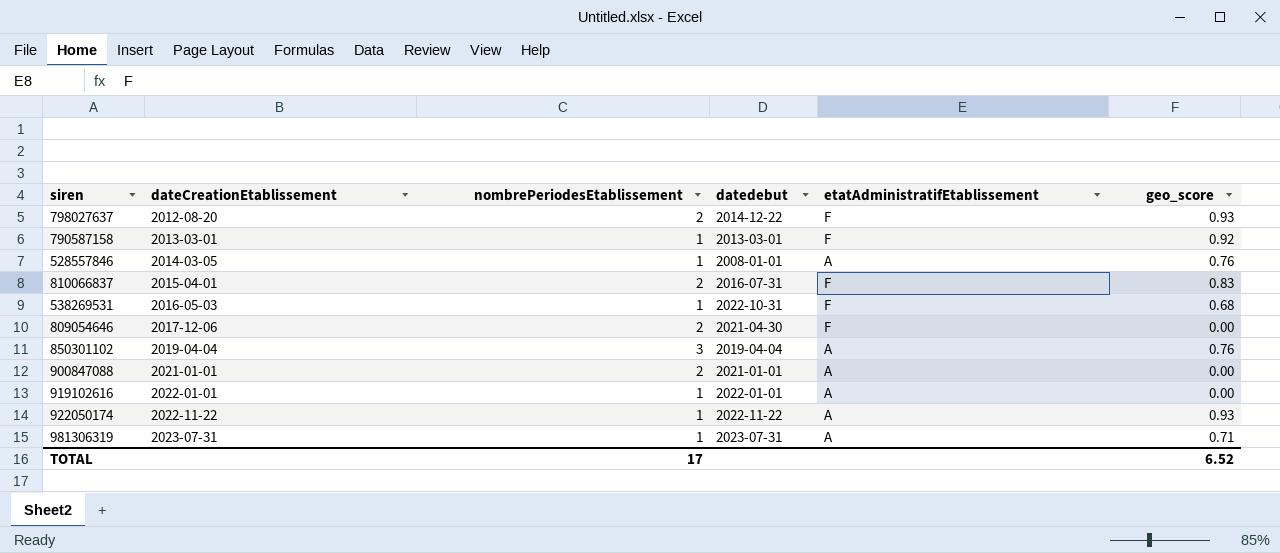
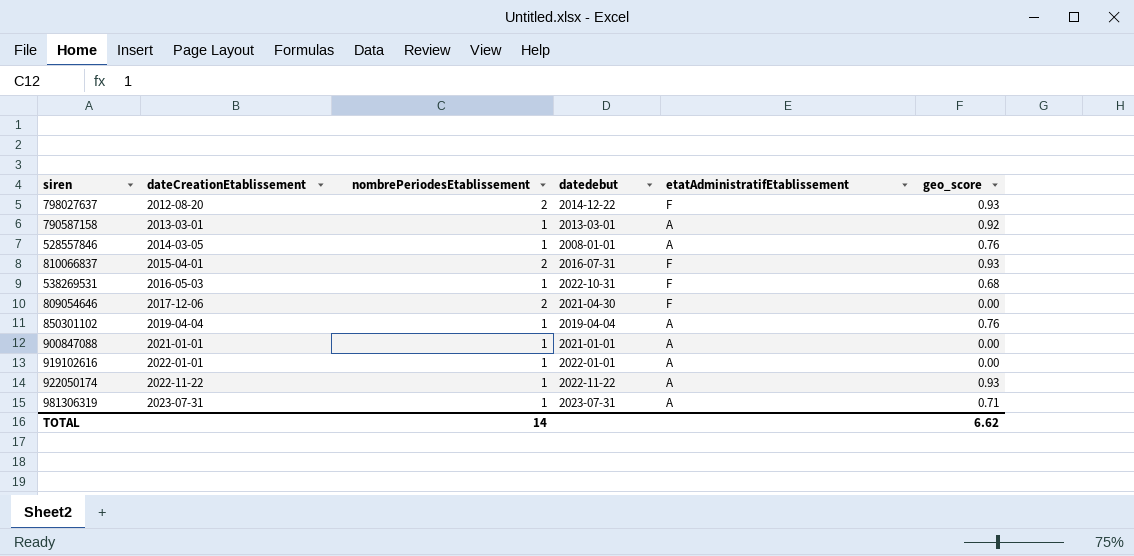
790587158 | etatAdministratifEtablissement: F -> A
810066837 | geo_score: 0.83 -> 0.93
850301102 | nombrePeriodesEtablissement: 3 -> 1
900847088 | nombrePeriodesEtablissement: 2 -> 1
TOTAL | nombrePeriodesEtablissement: 17 -> 14
TOTAL | geo_score: 6.52 -> 6.62

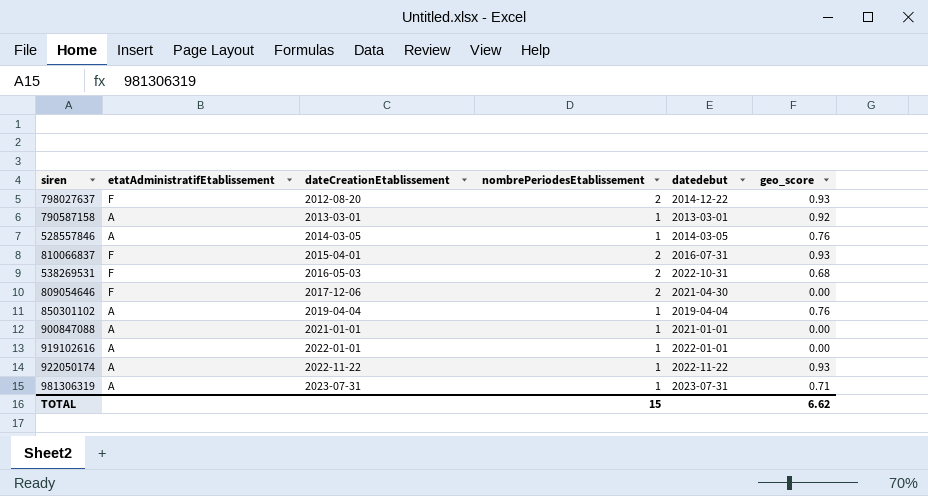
column etatAdministratifEtablissement | position: 5 -> 2
528557846 | datedebut: 2008-01-01 -> 2014-03-05
538269531 | nombrePeriodesEtablissement: 1 -> 2
TOTAL | nombrePeriodesEtablissement: 14 -> 15

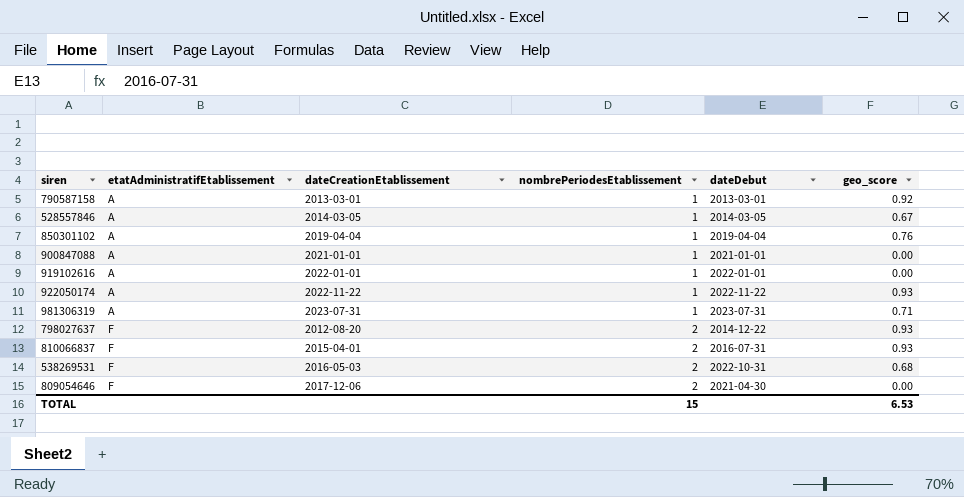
row order: dateCreationEtablissement ascending -> etatAdministratifEtablissement ascending
column name: datedebut -> dateDebut
528557846 | geo_score: 0.76 -> 0.67
TOTAL | geo_score: 6.62 -> 6.53

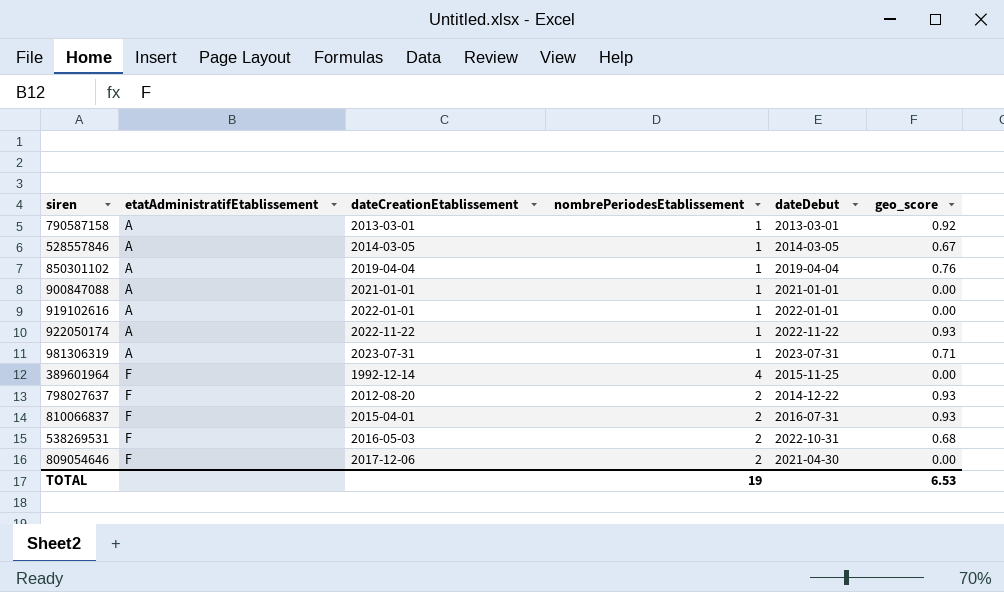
row 389601964: none -> F | 1992-12-14 | 4 | 2015-11-25 | 0.00
TOTAL | nombrePeriodesEtablissement: 15 -> 19

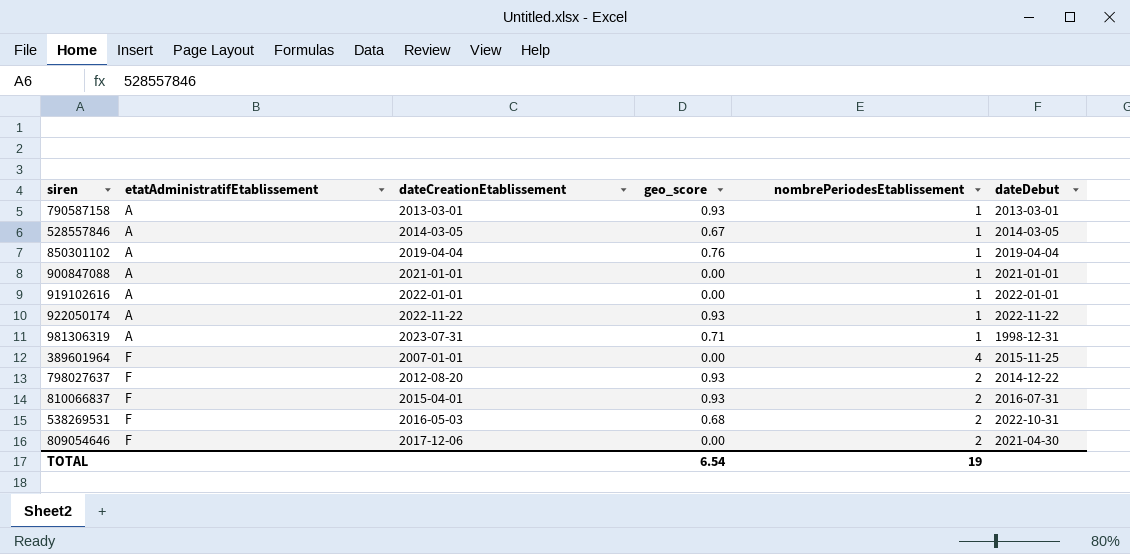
column geo_score | position: 6 -> 4
790587158 | geo_score: 0.92 -> 0.93
981306319 | dateDebut: 2023-07-31 -> 1998-12-31
389601964 | dateCreationEtablissement: 1992-12-14 -> 2007-01-01
TOTAL | geo_score: 6.53 -> 6.54

